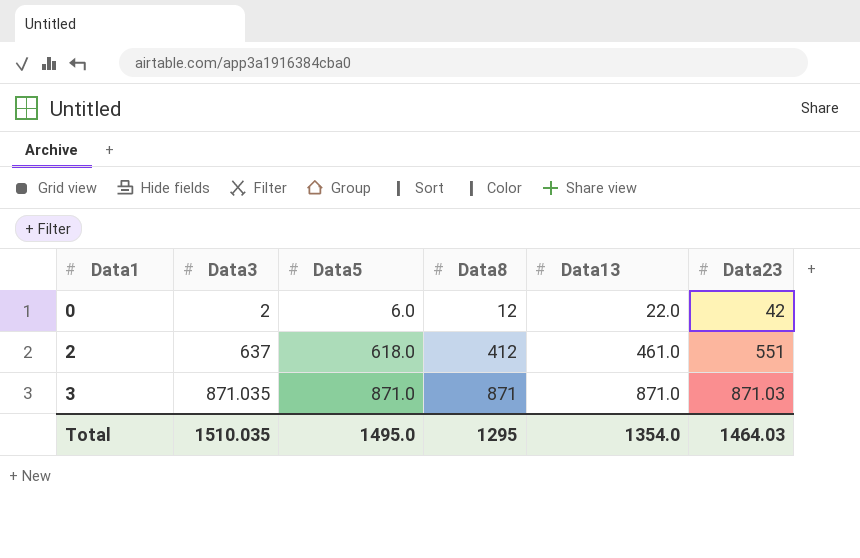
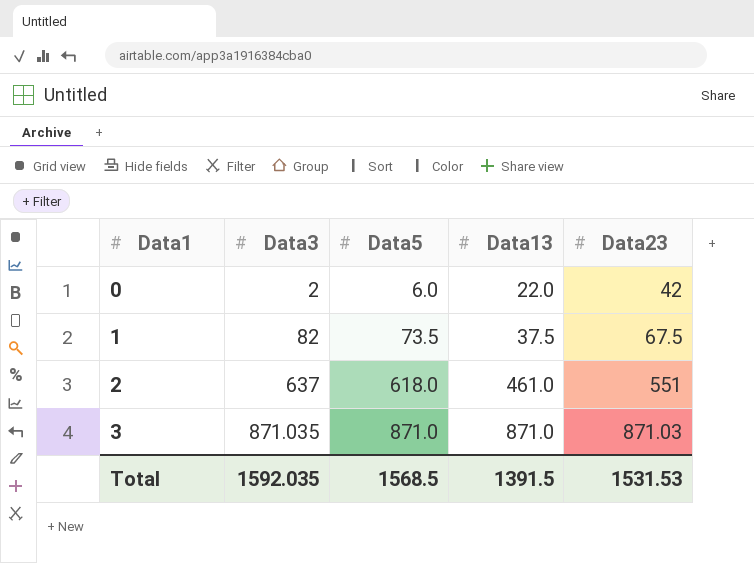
column Data8 | position: 4 -> none
row 1: none -> 82 | 73.5 | 37.5 | 67.5
Total | Data3: 1510.035 -> 1592.035
Total | Data5: 1495.0 -> 1568.5
Total | Data13: 1354.0 -> 1391.5
Total | Data23: 1464.03 -> 1531.53

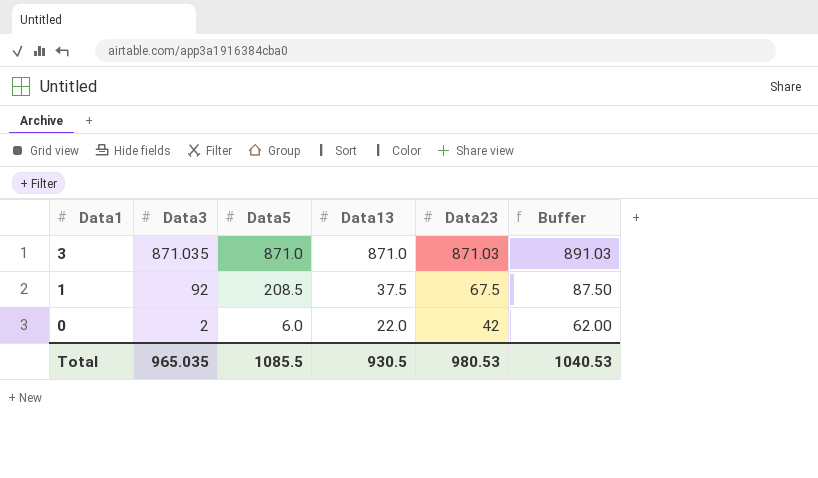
row order: Data1 ascending -> Data1 descending
column Buffer | formula: none -> [Data23] + 20
row 2: 637 | 618.0 | 461.0 | 551 -> none
1 | Data3: 82 -> 92
1 | Data5: 73.5 -> 208.5
Total | Data3: 1592.035 -> 965.035
Total | Data5: 1568.5 -> 1085.5
Total | Data13: 1391.5 -> 930.5
Total | Data23: 1531.53 -> 980.53

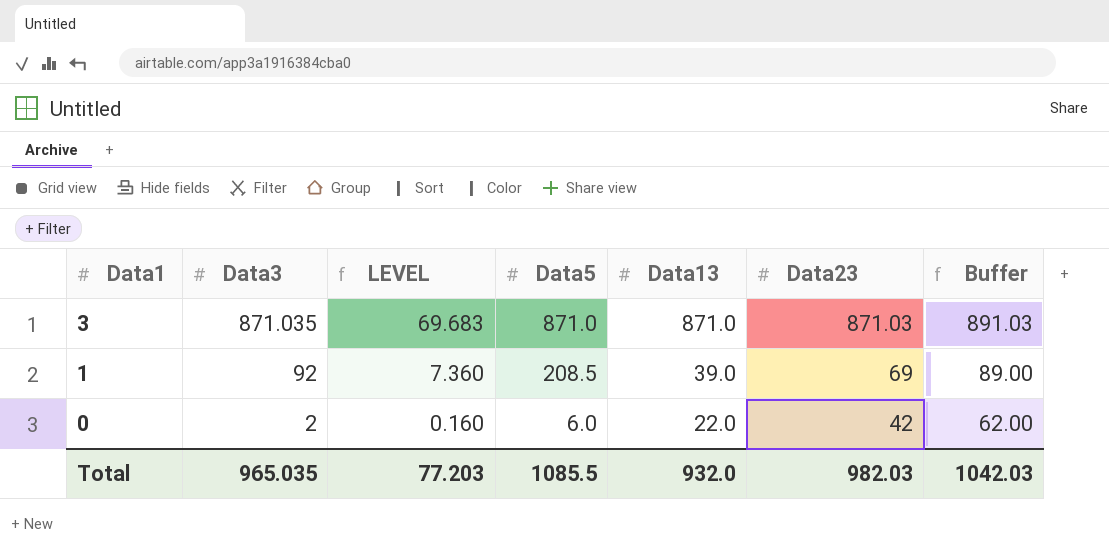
column LEVEL | formula: none -> [Data3] * 0.08
1 | Data13: 37.5 -> 39.0
1 | Data23: 67.5 -> 69
1 | Buffer: 87.50 -> 89.00
Total | Data13: 930.5 -> 932.0
Total | Data23: 980.53 -> 982.03
Total | Buffer: 1040.53 -> 1042.03

